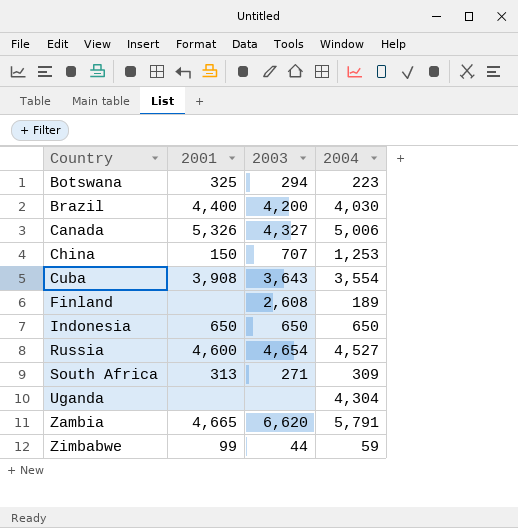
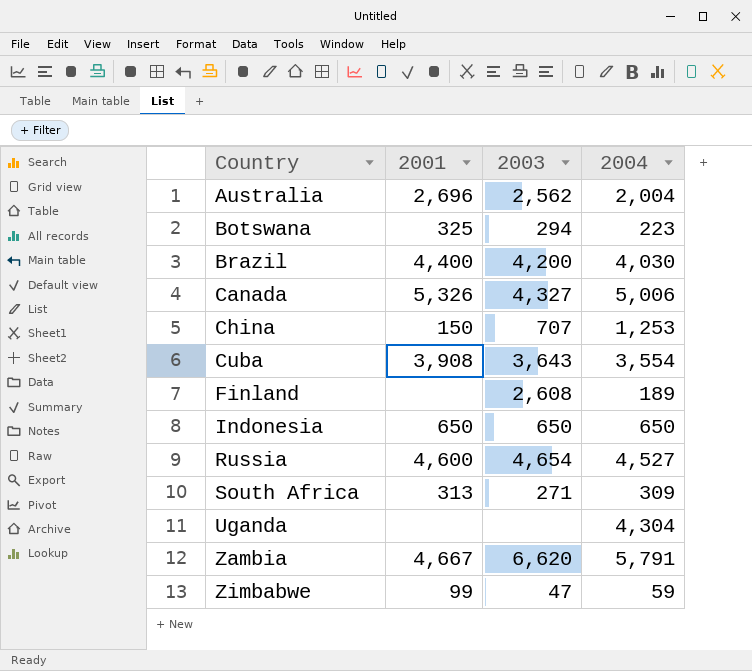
row Australia: none -> 2,696 | 2,562 | 2,004
Zambia | 2001: 4,665 -> 4,667
Zimbabwe | 2003: 44 -> 47

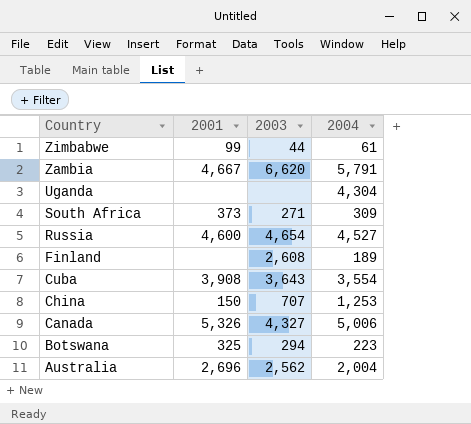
row order: Country ascending -> Country descending
row Brazil: 4,400 | 4,200 | 4,030 -> none
row Indonesia: 650 | 650 | 650 -> none
Zimbabwe | 2003: 47 -> 44
Zimbabwe | 2004: 59 -> 61
South Africa | 2001: 313 -> 373

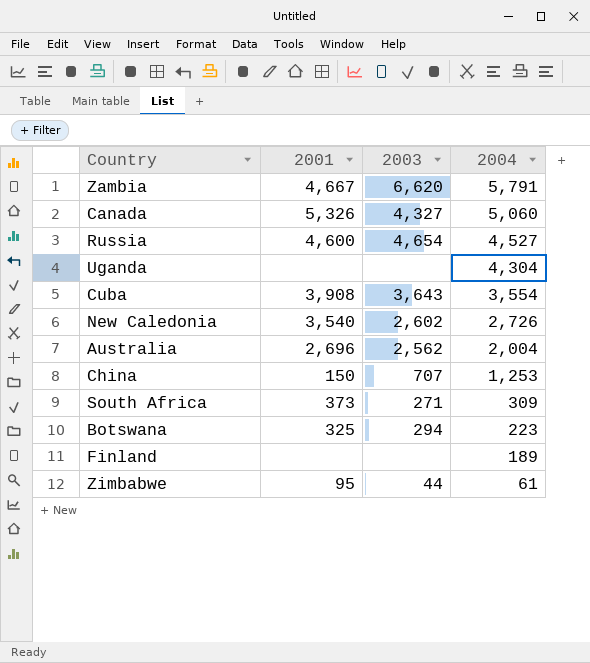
row order: Country descending -> 2004 descending
Canada | 2004: 5,006 -> 5,060
row New Caledonia: none -> 3,540 | 2,602 | 2,726
Finland | 2003: 2,608 -> none
Zimbabwe | 2001: 99 -> 95

